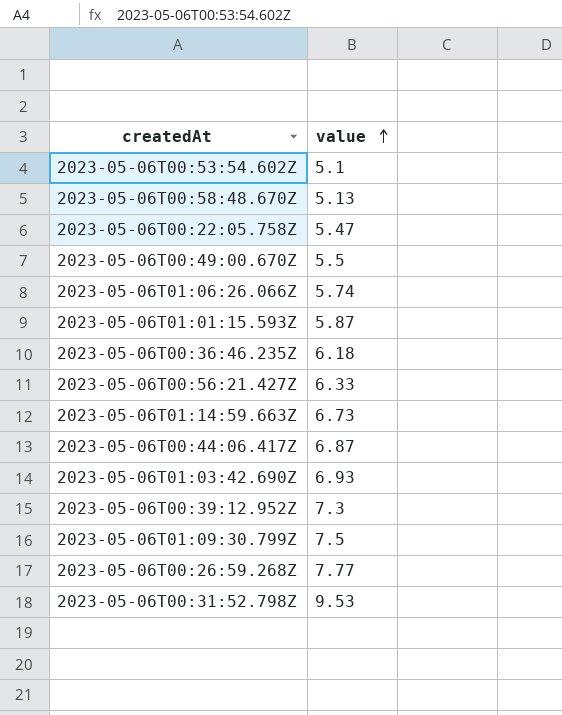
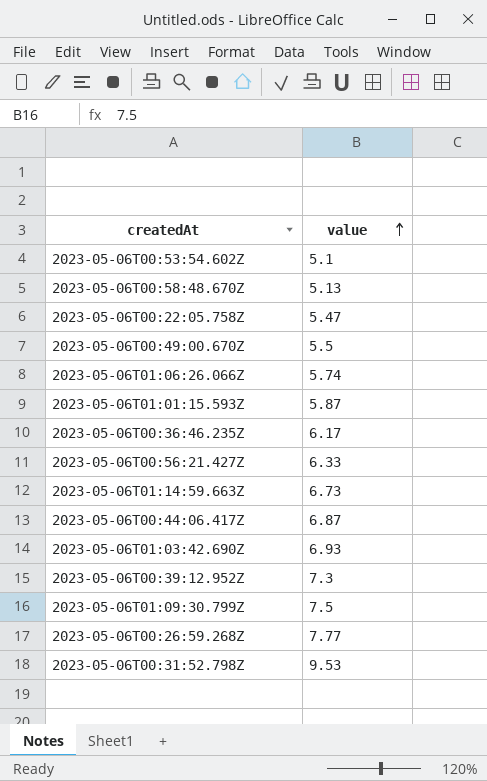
2023-05-06T00:36:46.235Z | value: 6.18 -> 6.17

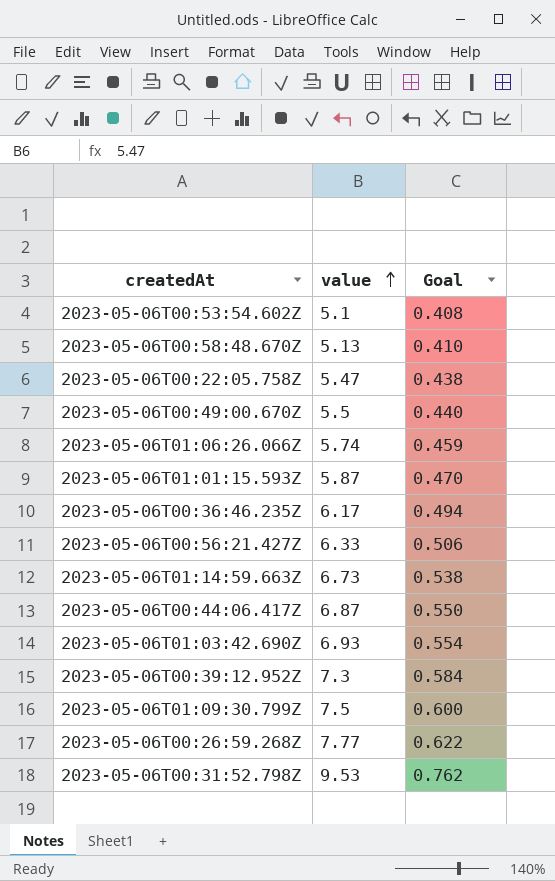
column Goal | formula: none -> [value] * 0.08

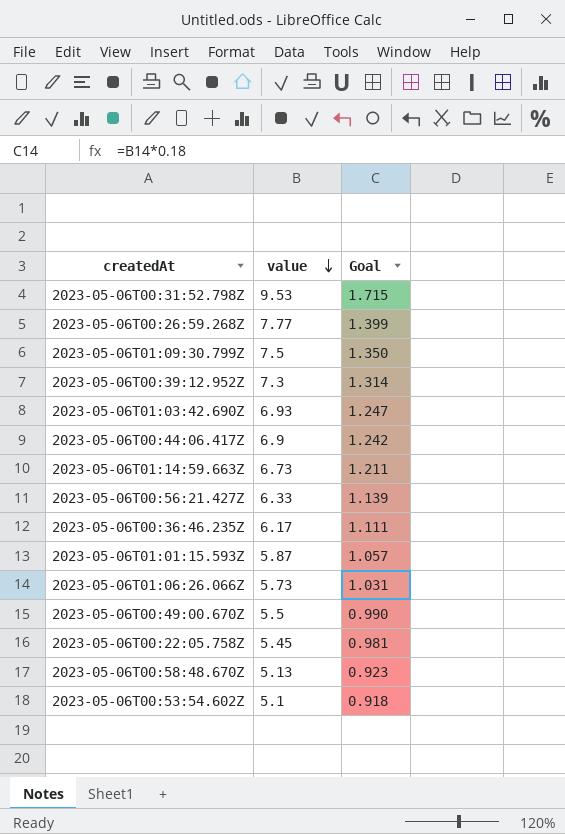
row order: value ascending -> value descending
column Goal | formula: [value] * 0.08 -> [value] * 0.18
2023-05-06T00:44:06.417Z | value: 6.87 -> 6.9
2023-05-06T01:06:26.066Z | value: 5.74 -> 5.73
2023-05-06T00:22:05.758Z | value: 5.47 -> 5.45

